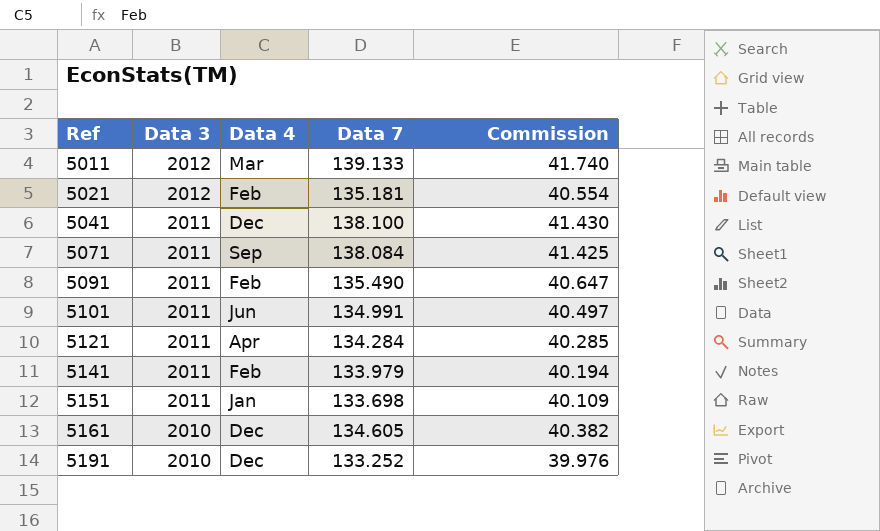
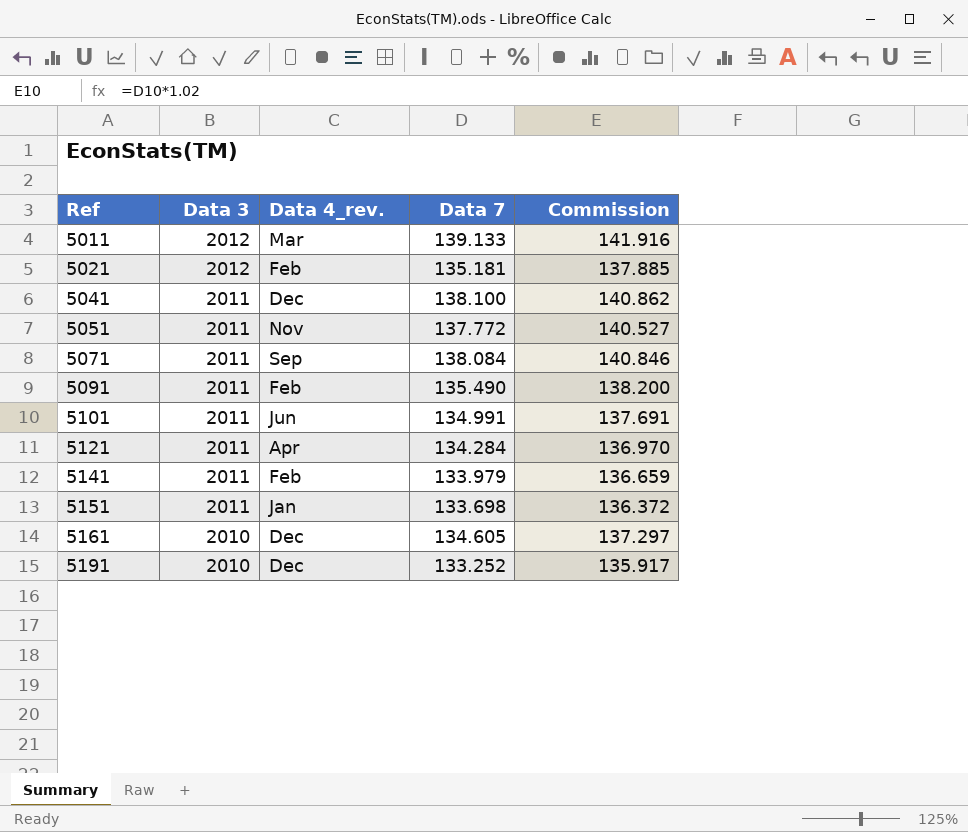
column name: Data 4 -> Data 4_rev.
column Commission | formula: [Data 7] * 0.3 -> [Data 7] * 1.02
row 5051: none -> 2011 | Nov | 137.772 | 140.527

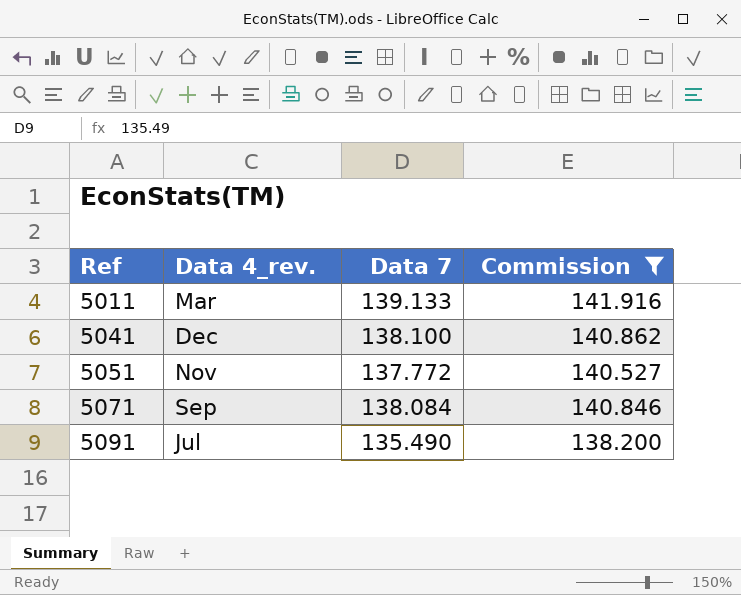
filter: none -> Commission >= 138.200
column Data 3 | position: 2 -> none
5091 | Data 4_rev.: Feb -> Jul

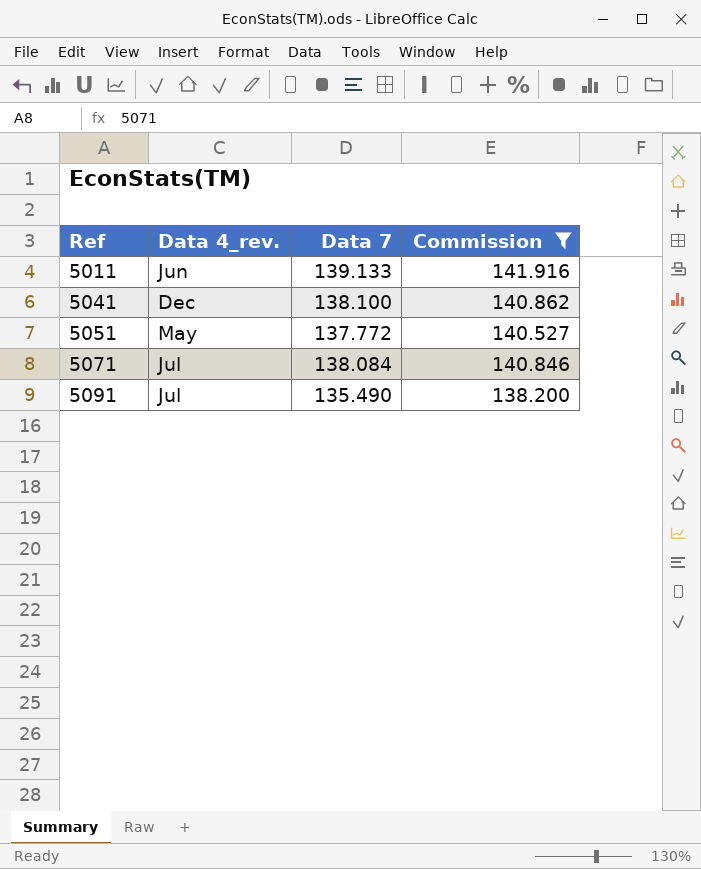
5011 | Data 4_rev.: Mar -> Jun
5051 | Data 4_rev.: Nov -> May
5071 | Data 4_rev.: Sep -> Jul

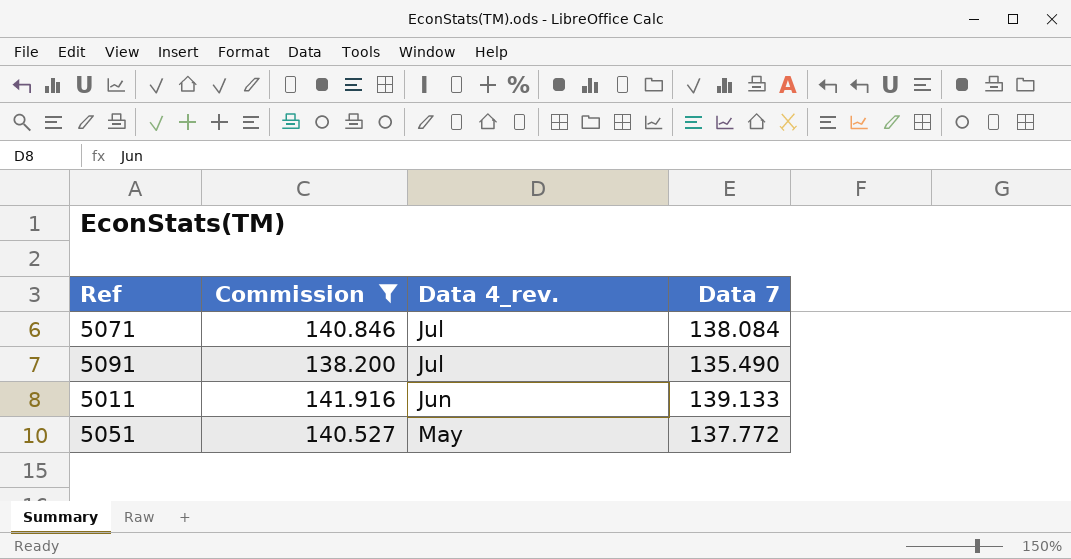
row order: Ref ascending -> Data 4_rev. descending
column Commission | position: 4 -> 2
row 5041: Dec | 138.100 | 140.862 -> none

